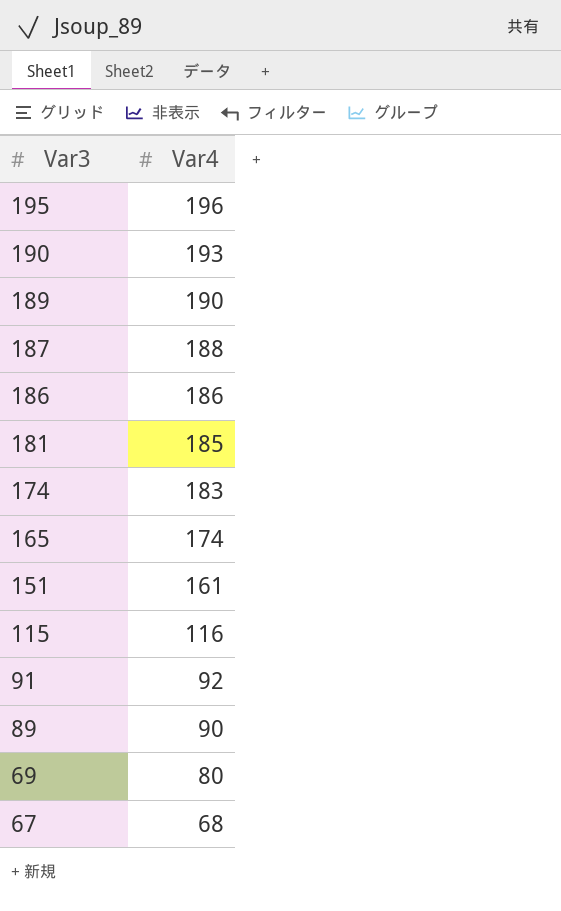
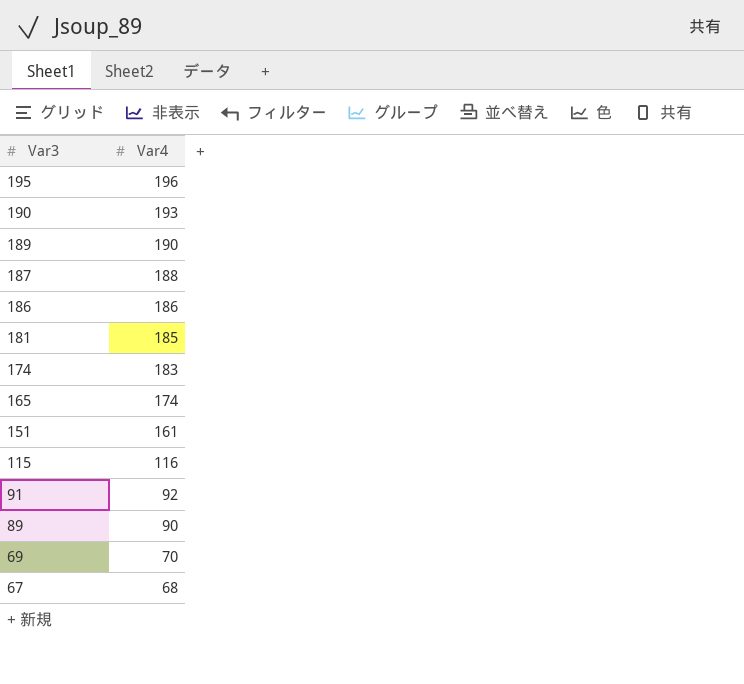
69 | Var4: 80 -> 70

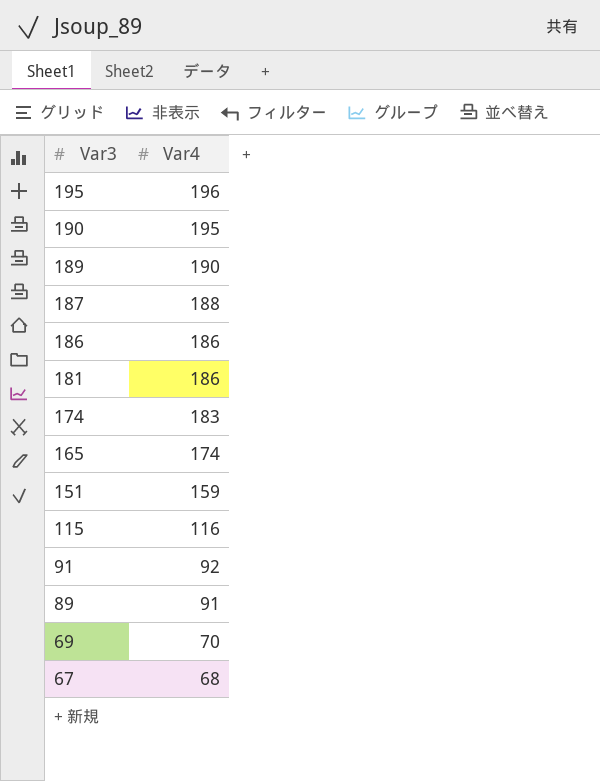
190 | Var4: 193 -> 195
181 | Var4: 185 -> 186
151 | Var4: 161 -> 159
89 | Var4: 90 -> 91

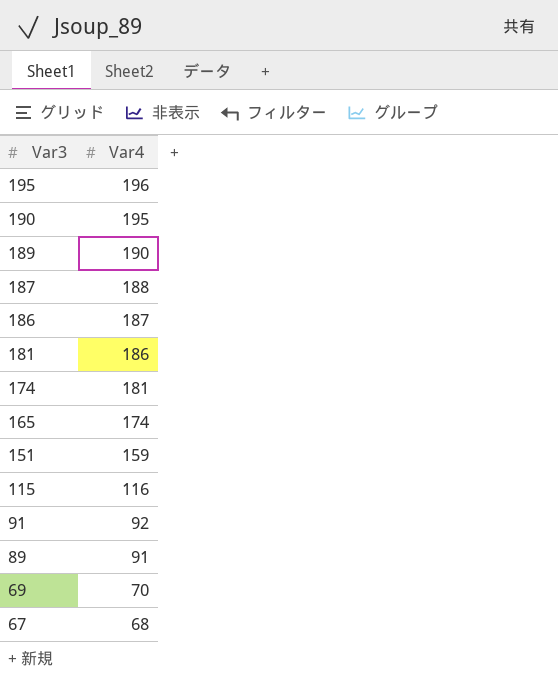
186 | Var4: 186 -> 187
174 | Var4: 183 -> 181

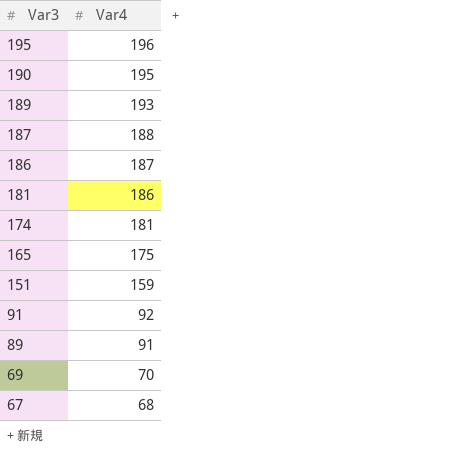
row 115: 116 -> none
189 | Var4: 190 -> 193
165 | Var4: 174 -> 175

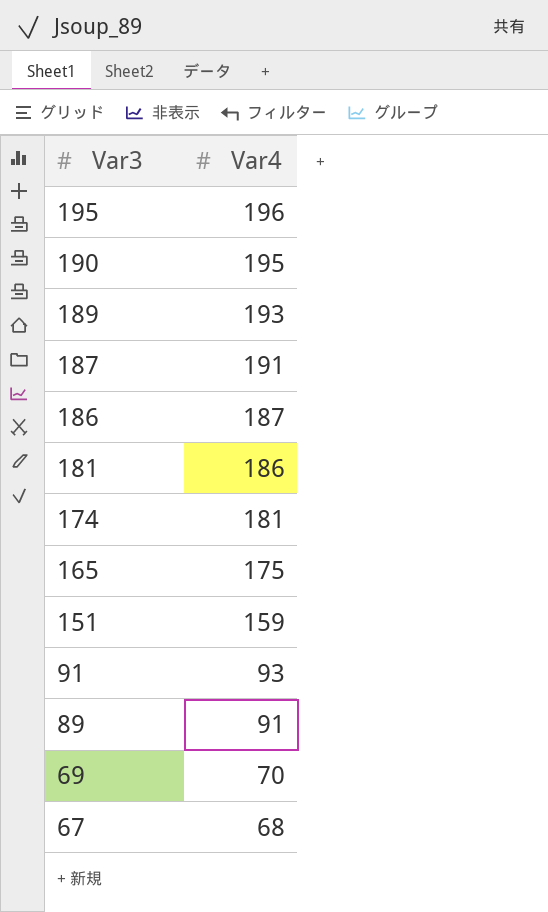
187 | Var4: 188 -> 191
91 | Var4: 92 -> 93

